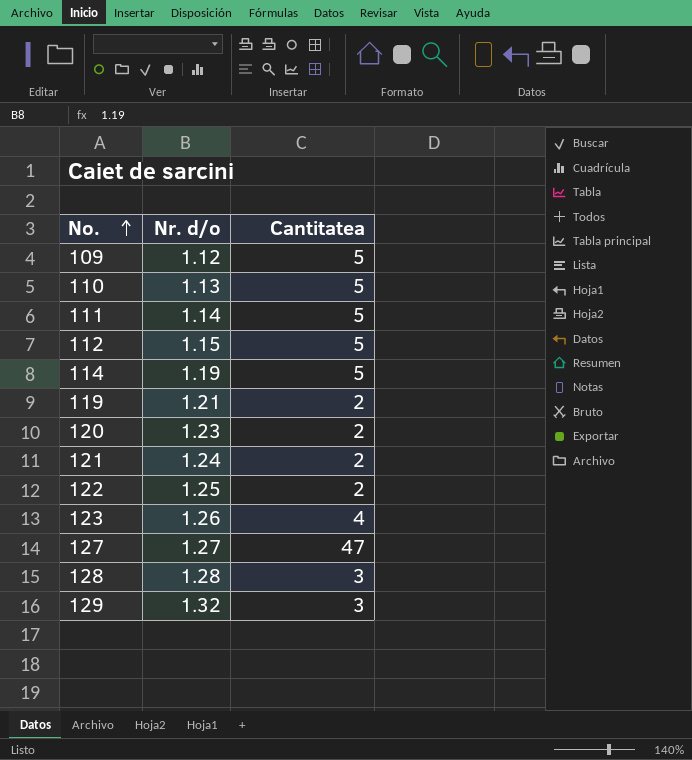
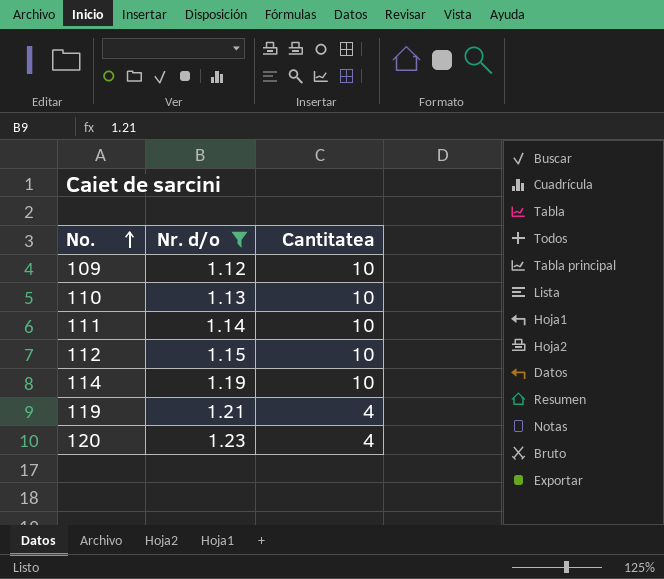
filter: none -> Nr. d/o <= 1.23
109 | Cantitatea: 5 -> 10
110 | Cantitatea: 5 -> 10
111 | Cantitatea: 5 -> 10
112 | Cantitatea: 5 -> 10
114 | Cantitatea: 5 -> 10
119 | Cantitatea: 2 -> 4
120 | Cantitatea: 2 -> 4

